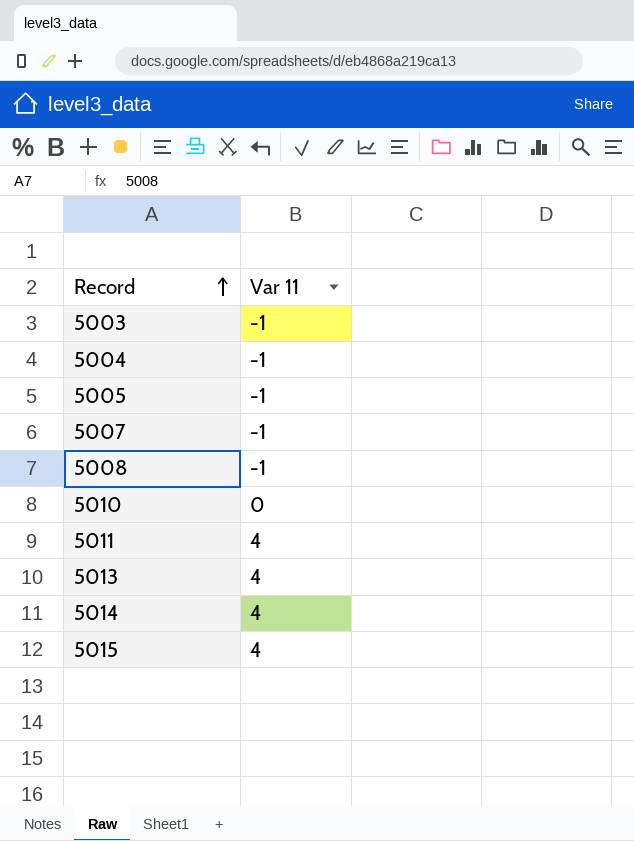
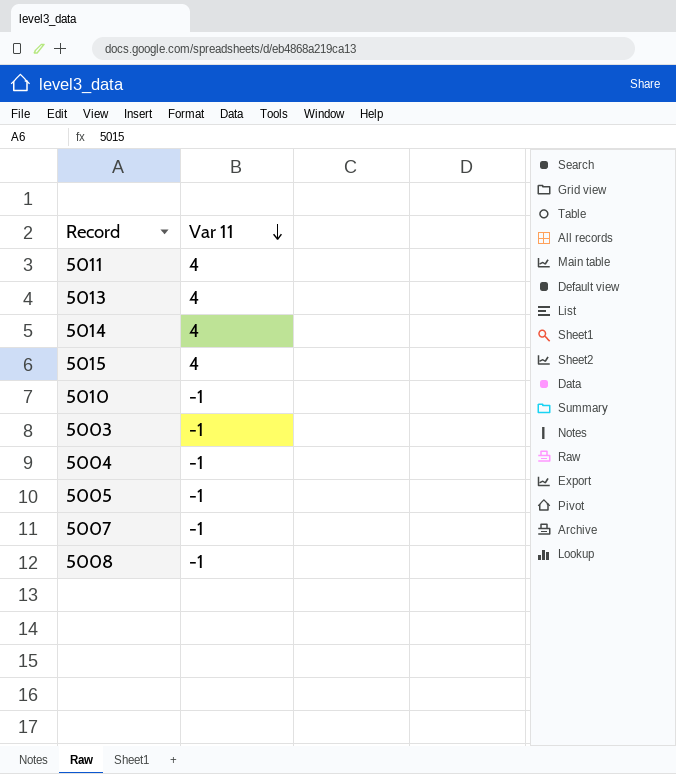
row order: Record ascending -> Var 11 descending
5010 | Var 11: 0 -> -1

